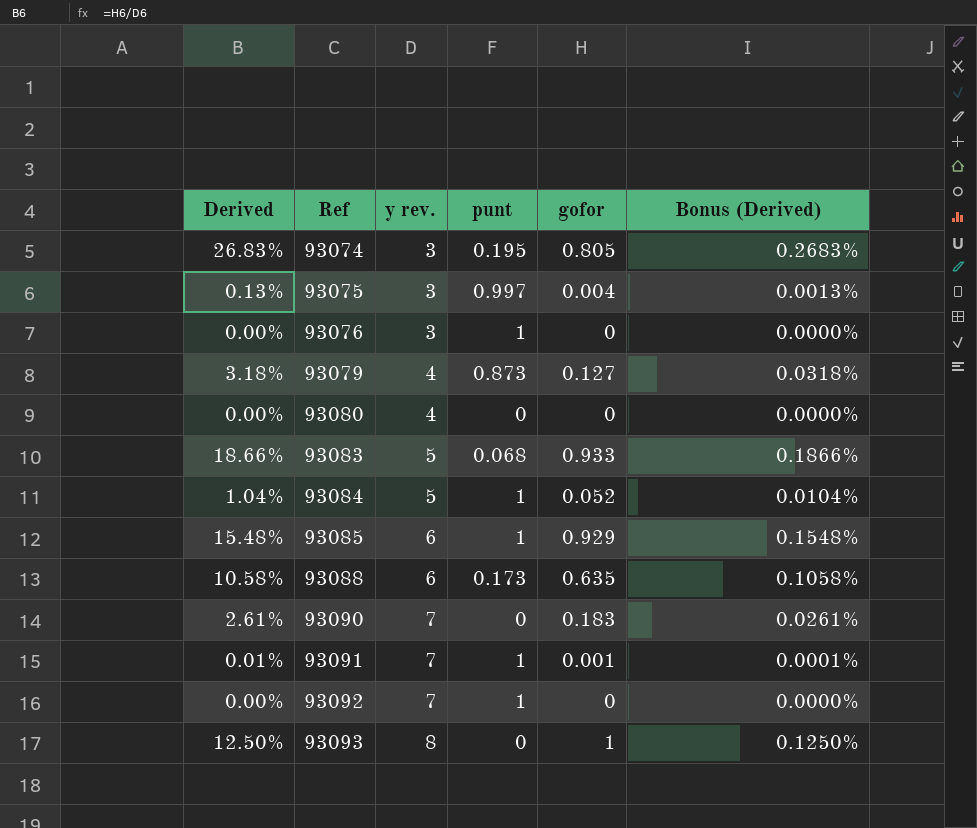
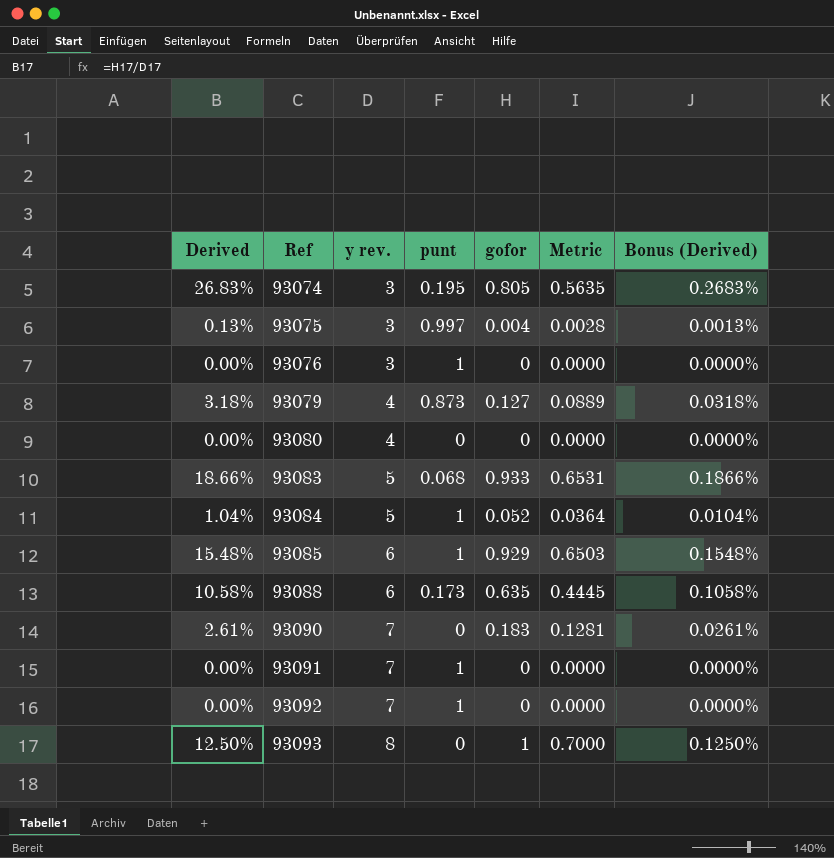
column Metric | formula: none -> [gofor] * 0.7
93091 | Derived: 0.01% -> 0.00%
93091 | gofor: 0.001 -> 0
93091 | Bonus (Derived): 0.0001% -> 0.0000%

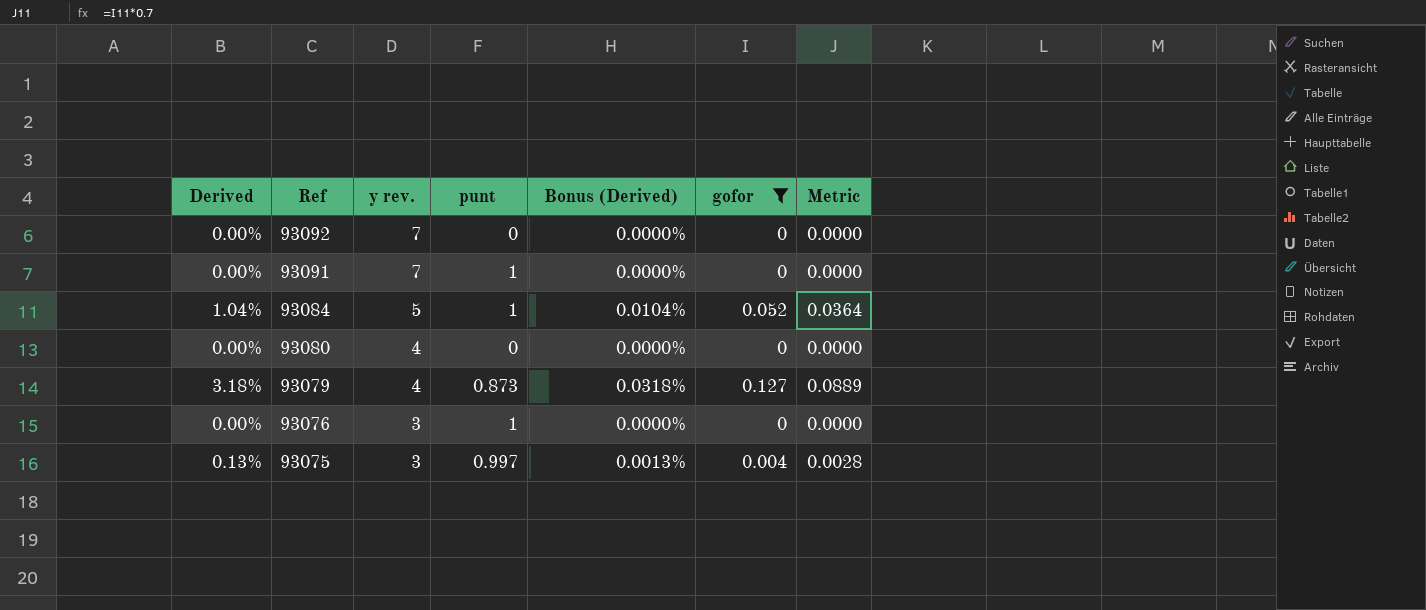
filter: none -> gofor <= 0.127
row order: Ref ascending -> Ref descending
column Bonus (Derived) | position: 7 -> 5
93092 | punt: 1 -> 0

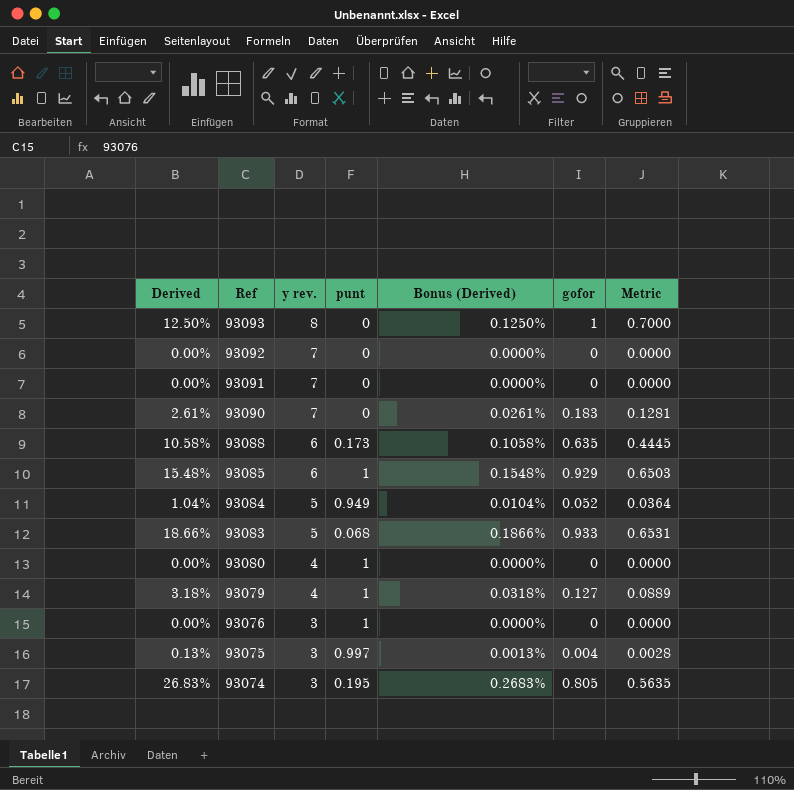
filter: gofor <= 0.127 -> none
93091 | punt: 1 -> 0
93084 | punt: 1 -> 0.949
93080 | punt: 0 -> 1
93079 | punt: 0.873 -> 1

